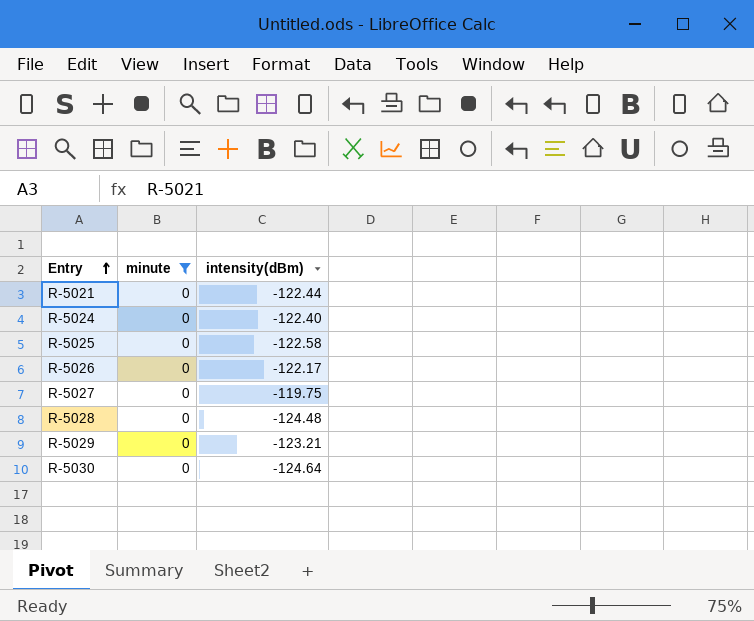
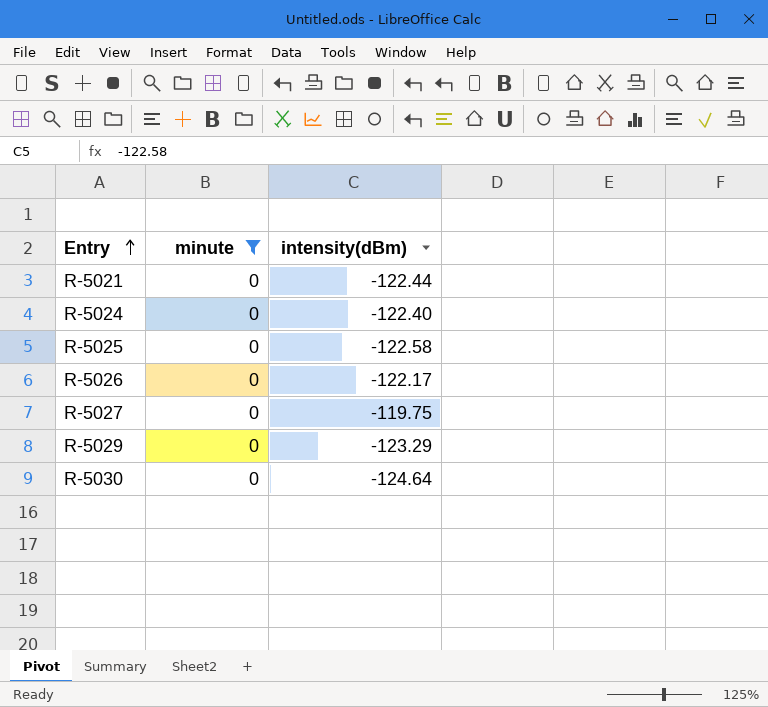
row R-5028: 0 | -124.48 -> none
R-5029 | intensity(dBm): -123.21 -> -123.29

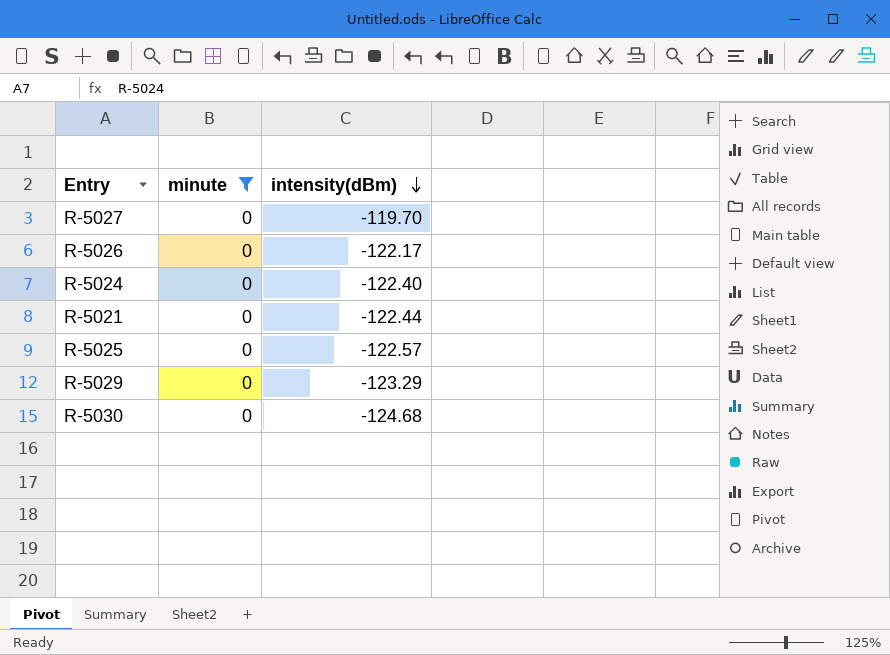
row order: Entry ascending -> intensity(dBm) descending
R-5027 | intensity(dBm): -119.75 -> -119.70
R-5025 | intensity(dBm): -122.58 -> -122.57
R-5030 | intensity(dBm): -124.64 -> -124.68

